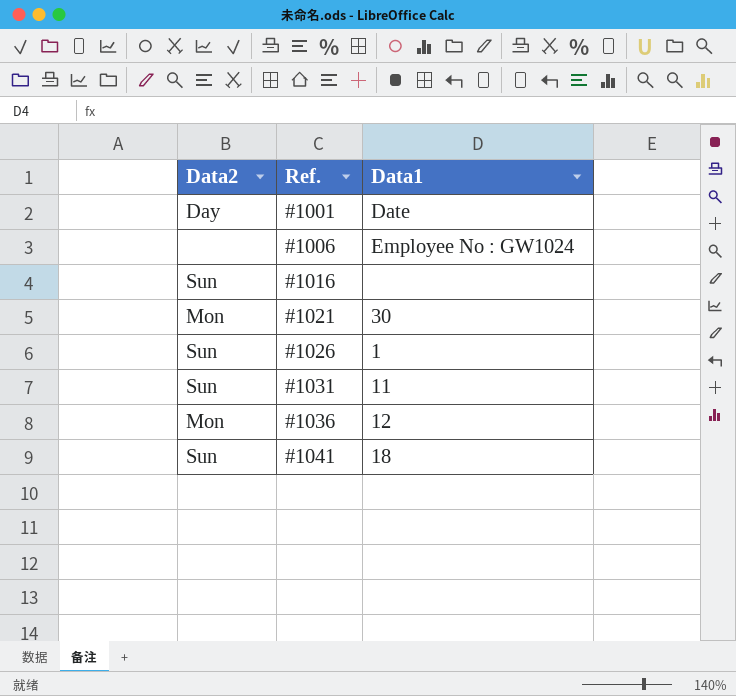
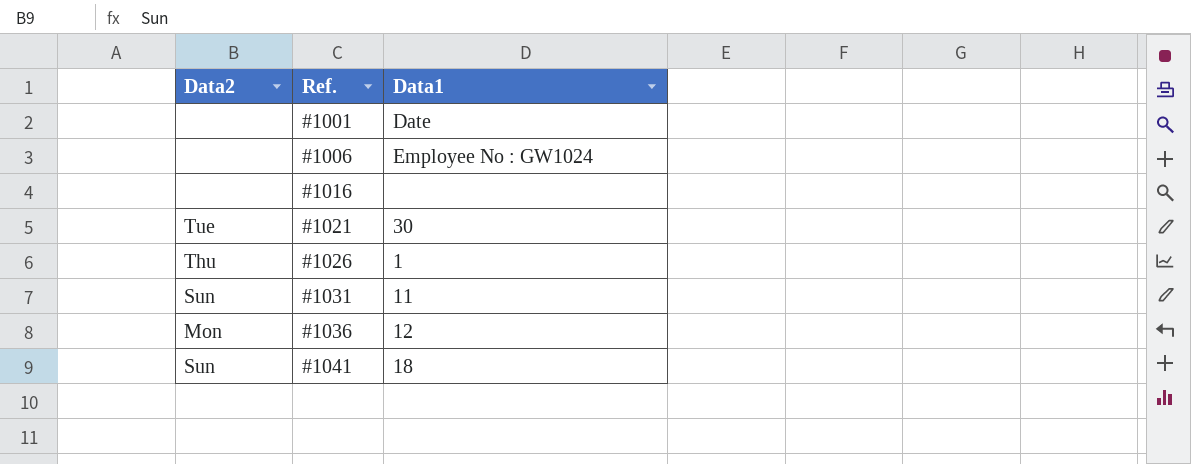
#1001 | Data2: Day -> none
#1016 | Data2: Sun -> none
#1021 | Data2: Mon -> Tue
#1026 | Data2: Sun -> Thu

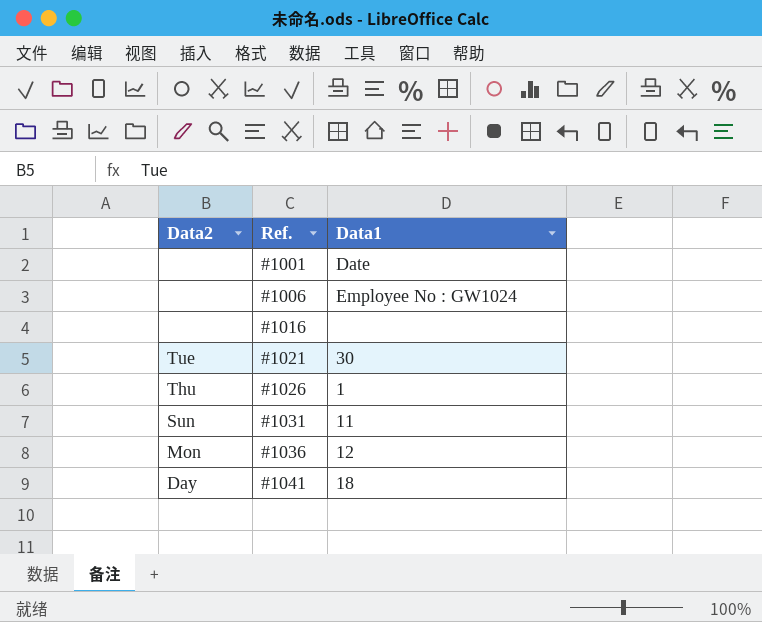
#1041 | Data2: Sun -> Day

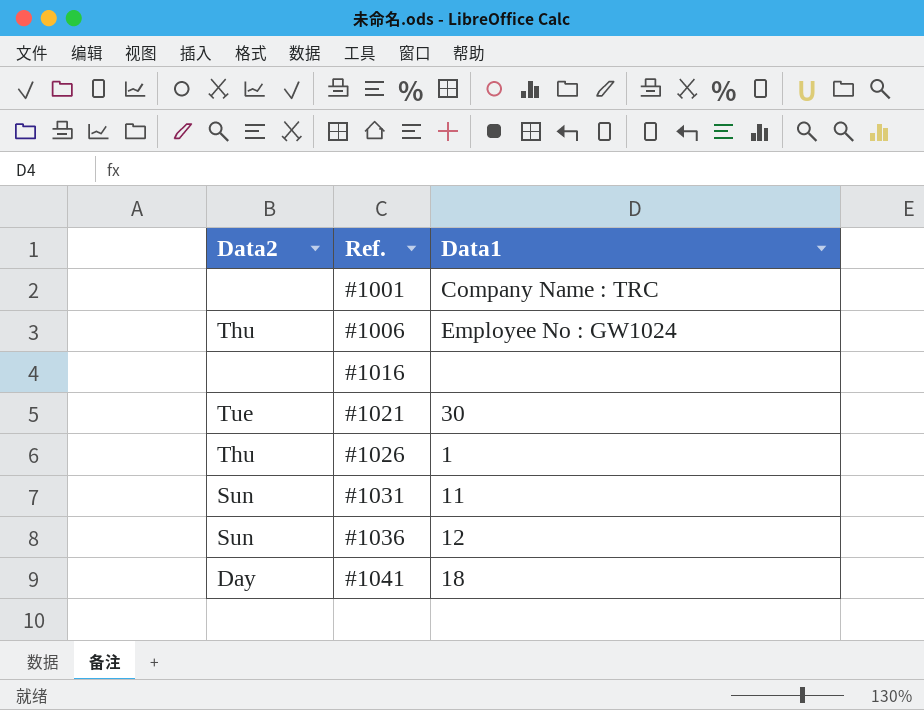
#1001 | Data1: Date -> Company Name : TRC
#1006 | Data2: none -> Thu
#1036 | Data2: Mon -> Sun

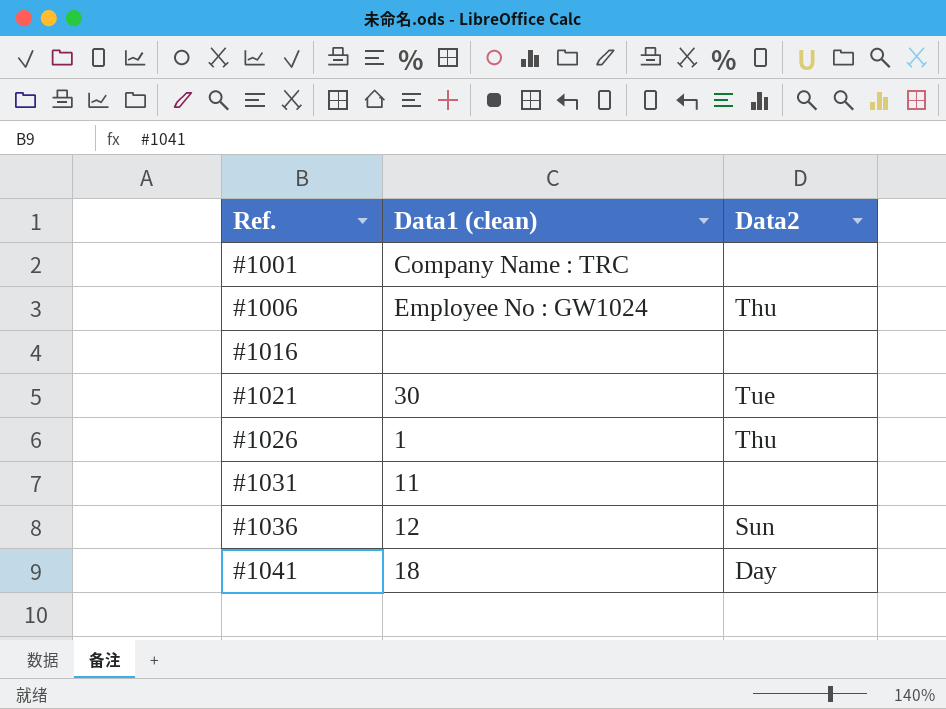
column name: Data1 -> Data1 (clean)
column Data2 | position: 1 -> 3
#1031 | Data2: Sun -> none

